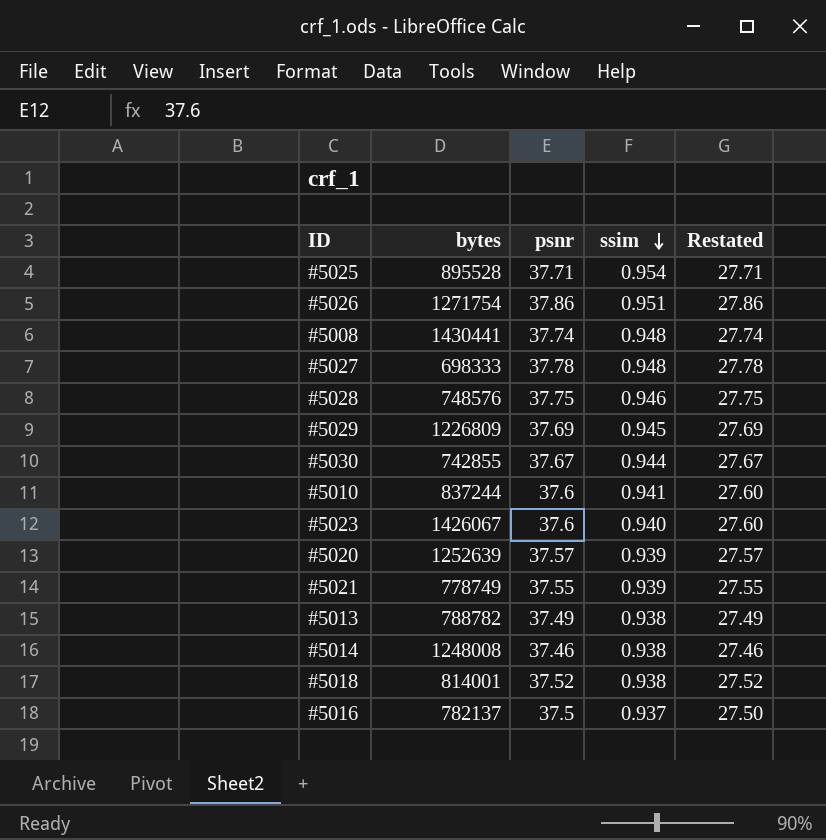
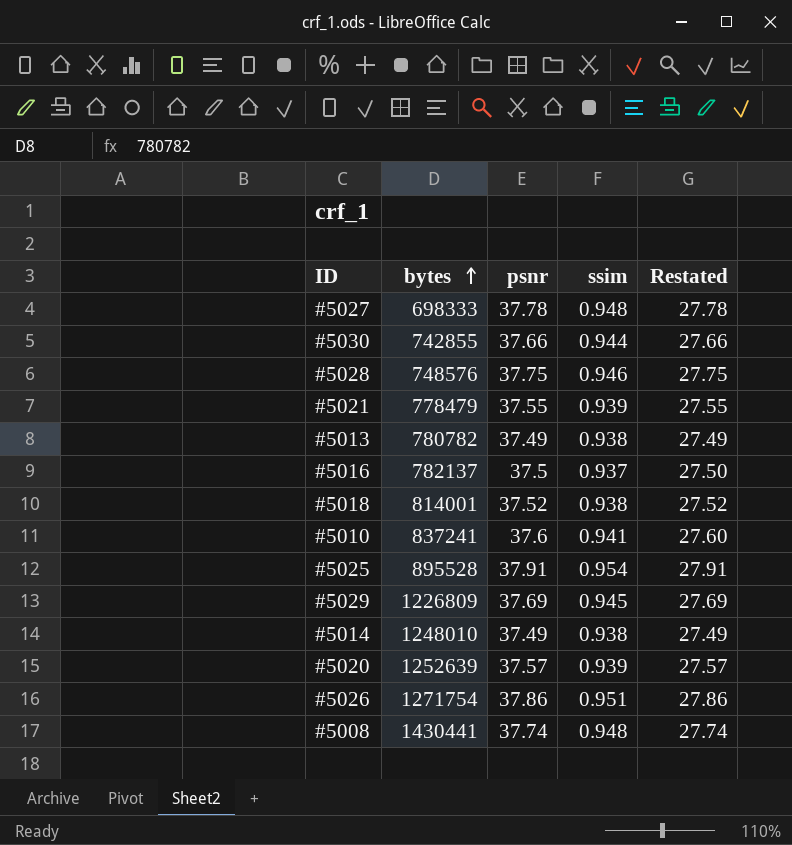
row order: ssim descending -> bytes ascending
row #5023: 1426067 | 37.6 | 0.940 | 27.60 -> none
#5030 | psnr: 37.67 -> 37.66
#5030 | Restated: 27.67 -> 27.66
#5021 | bytes: 778749 -> 778479
#5013 | bytes: 788782 -> 780782
#5010 | bytes: 837244 -> 837241
#5025 | psnr: 37.71 -> 37.91
#5025 | Restated: 27.71 -> 27.91
#5014 | bytes: 1248008 -> 1248010
#5014 | psnr: 37.46 -> 37.49
#5014 | Restated: 27.46 -> 27.49

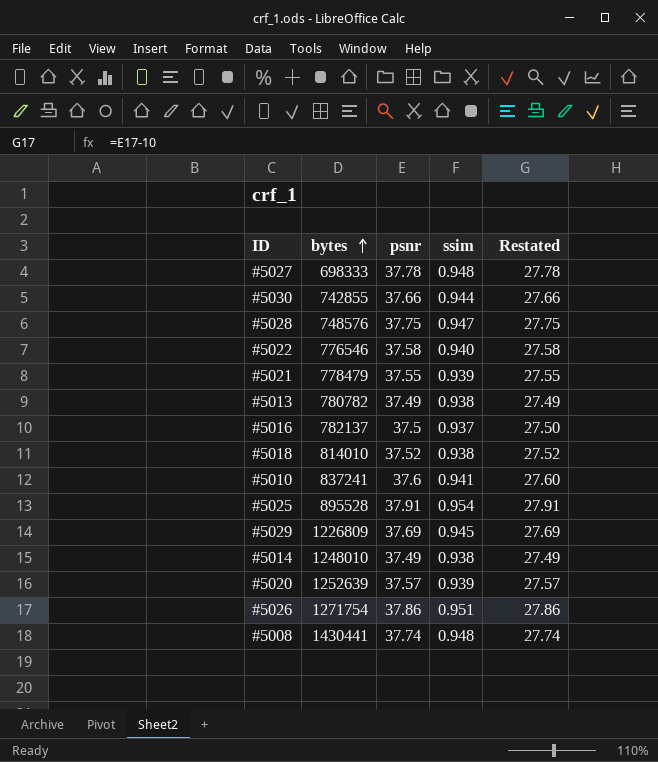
#5028 | ssim: 0.946 -> 0.947
row #5022: none -> 776546 | 37.58 | 0.940 | 27.58
#5018 | bytes: 814001 -> 814010

